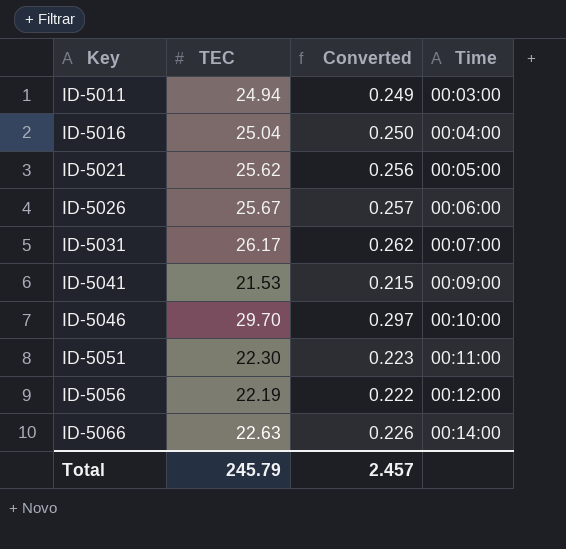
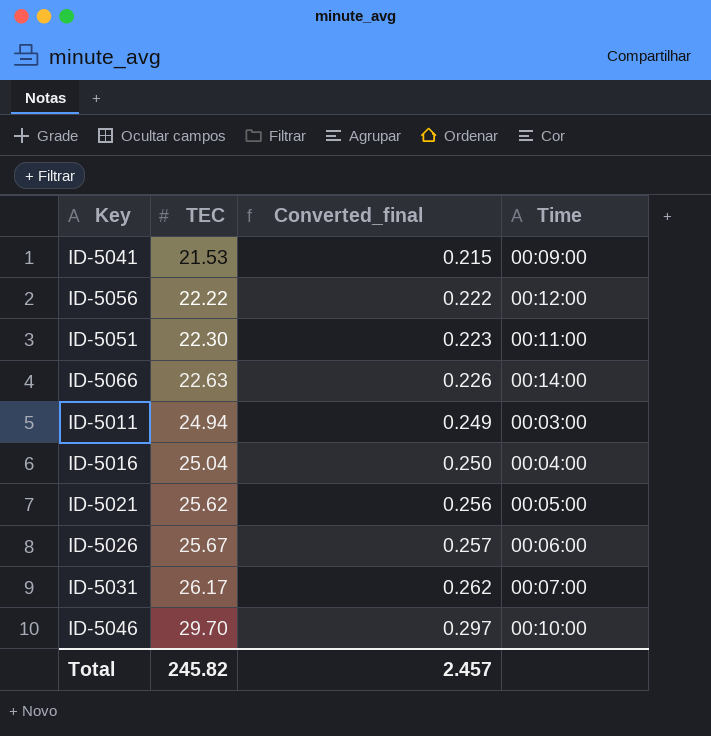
row order: Key ascending -> TEC ascending
column name: Converted -> Converted_final
ID-5056 | TEC: 22.19 -> 22.22
Total | TEC: 245.79 -> 245.82

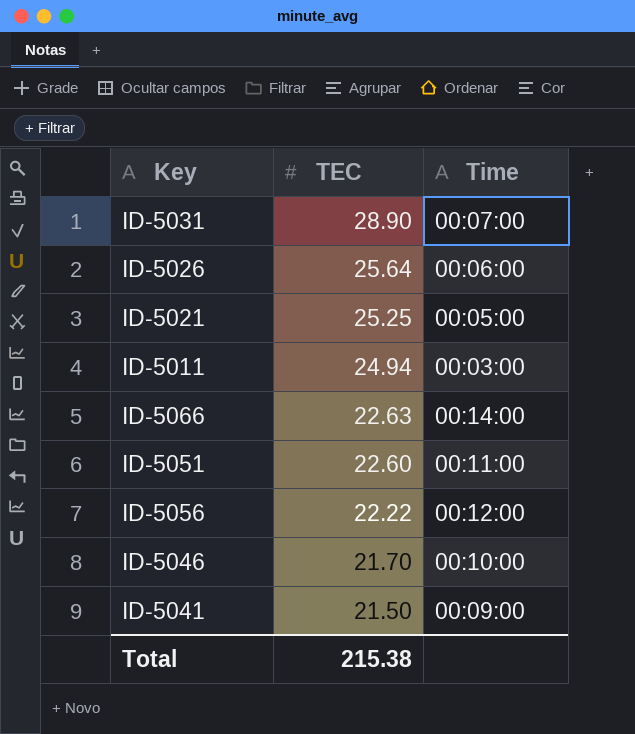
row order: TEC ascending -> TEC descending
column Converted_final | formula: [TEC] * 0.01 -> none
row ID-5016: 25.04 | 0.250 | 00:04:00 -> none
ID-5031 | TEC: 26.17 -> 28.90
ID-5026 | TEC: 25.67 -> 25.64
ID-5021 | TEC: 25.62 -> 25.25
ID-5051 | TEC: 22.30 -> 22.60
ID-5046 | TEC: 29.70 -> 21.70
ID-5041 | TEC: 21.53 -> 21.50
Total | TEC: 245.82 -> 215.38

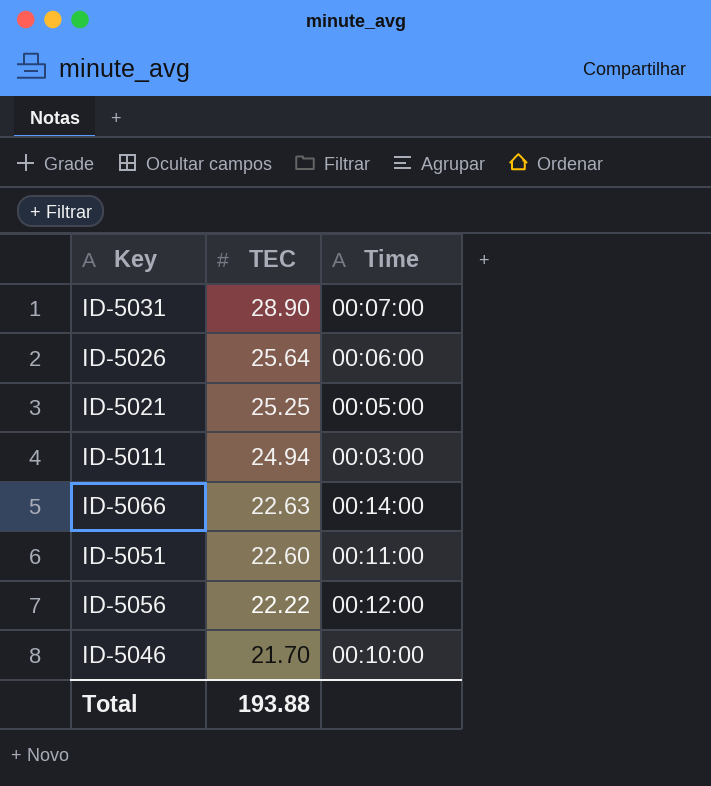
row ID-5041: 21.50 | 00:09:00 -> none
Total | TEC: 215.38 -> 193.88

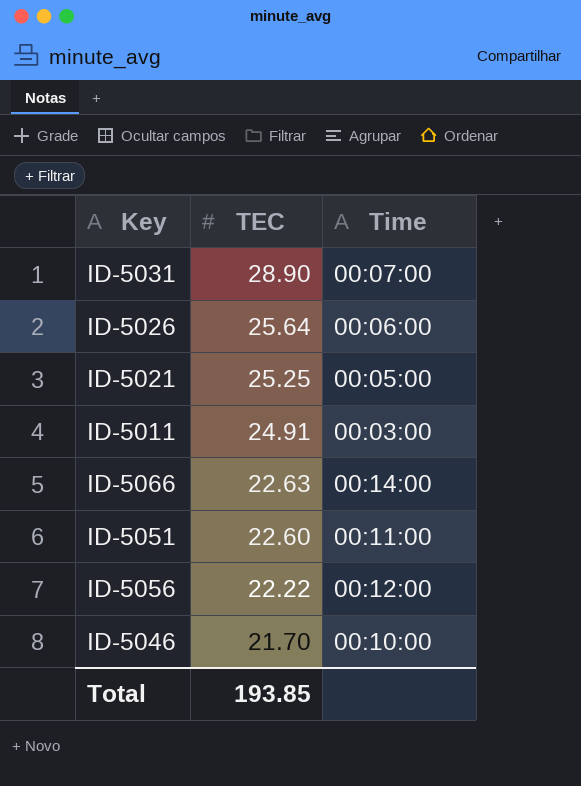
ID-5011 | TEC: 24.94 -> 24.91
Total | TEC: 193.88 -> 193.85

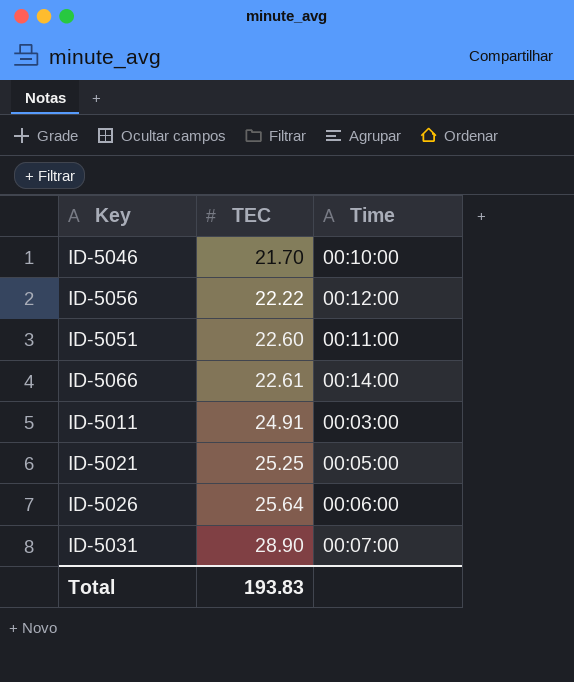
row order: TEC descending -> TEC ascending
ID-5066 | TEC: 22.63 -> 22.61
Total | TEC: 193.85 -> 193.83

